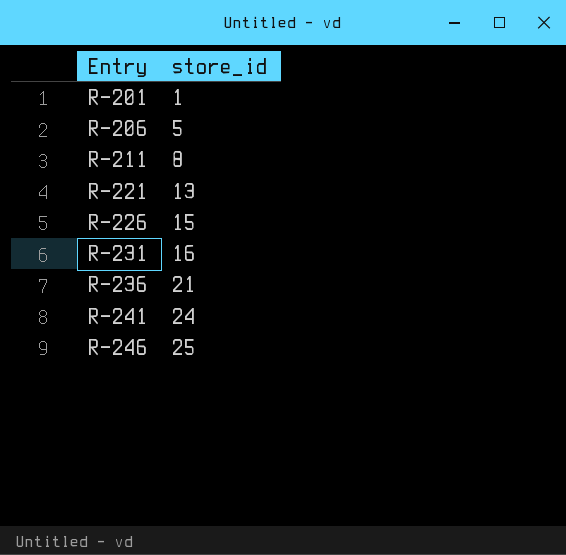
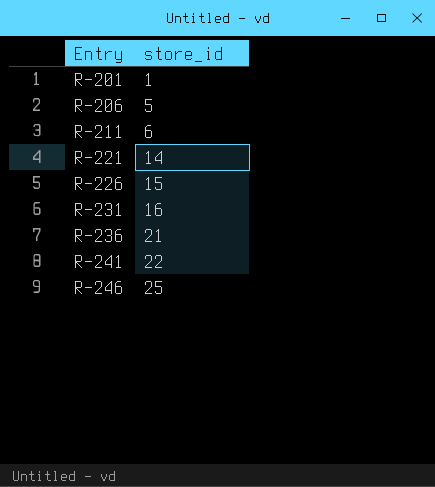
R-211 | store_id: 8 -> 6
R-221 | store_id: 13 -> 14
R-241 | store_id: 24 -> 22

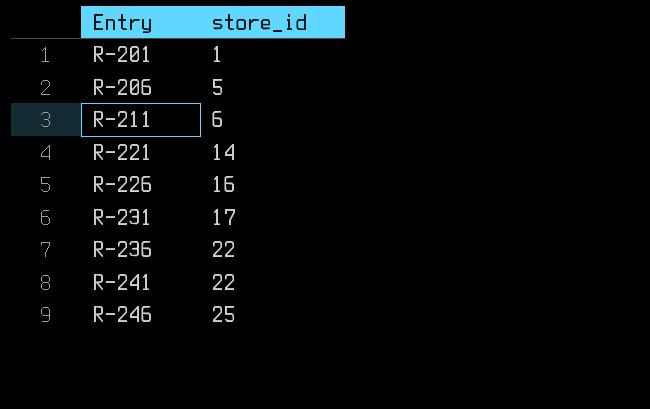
R-226 | store_id: 15 -> 16
R-231 | store_id: 16 -> 17
R-236 | store_id: 21 -> 22

